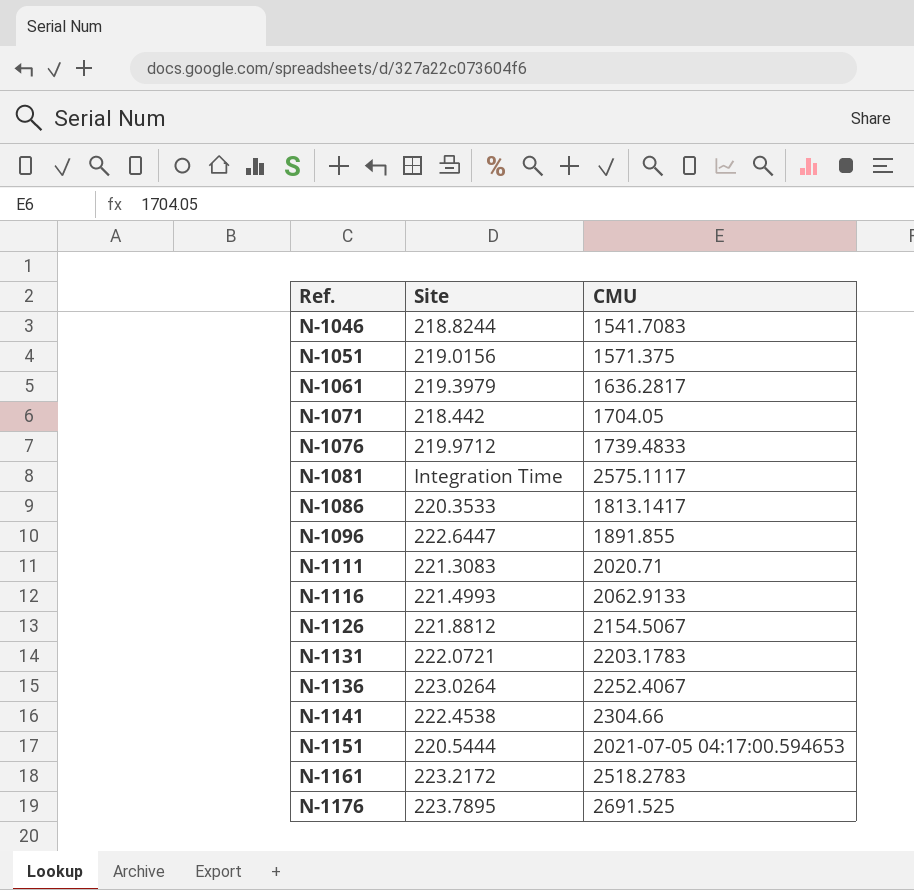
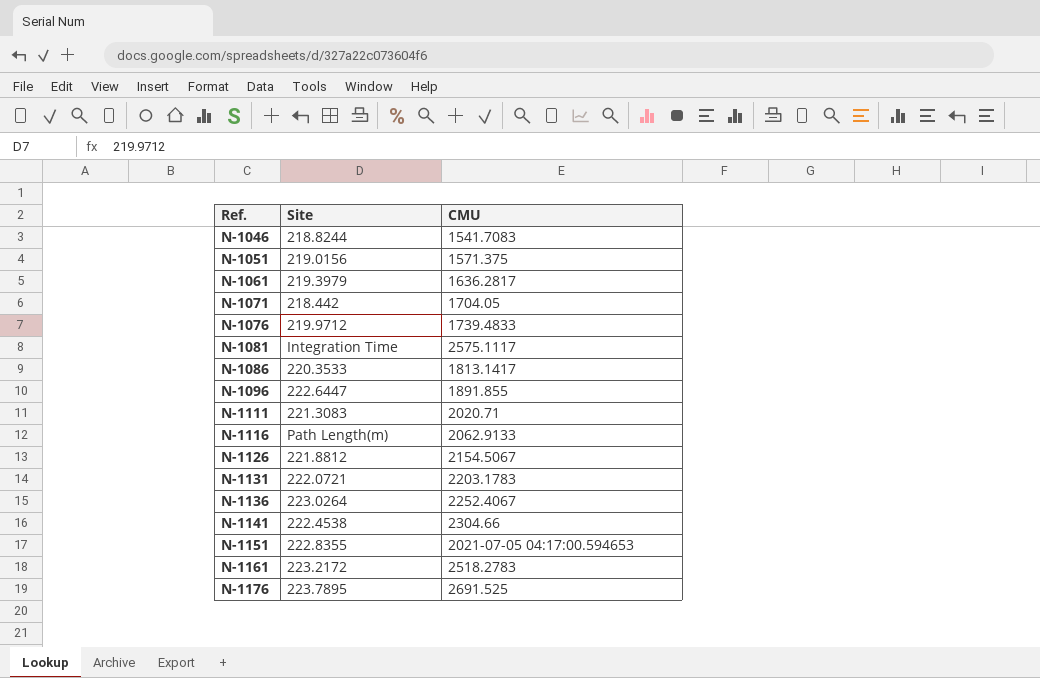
N-1116 | Site: 221.4993 -> Path Length(m)
N-1151 | Site: 220.5444 -> 222.8355

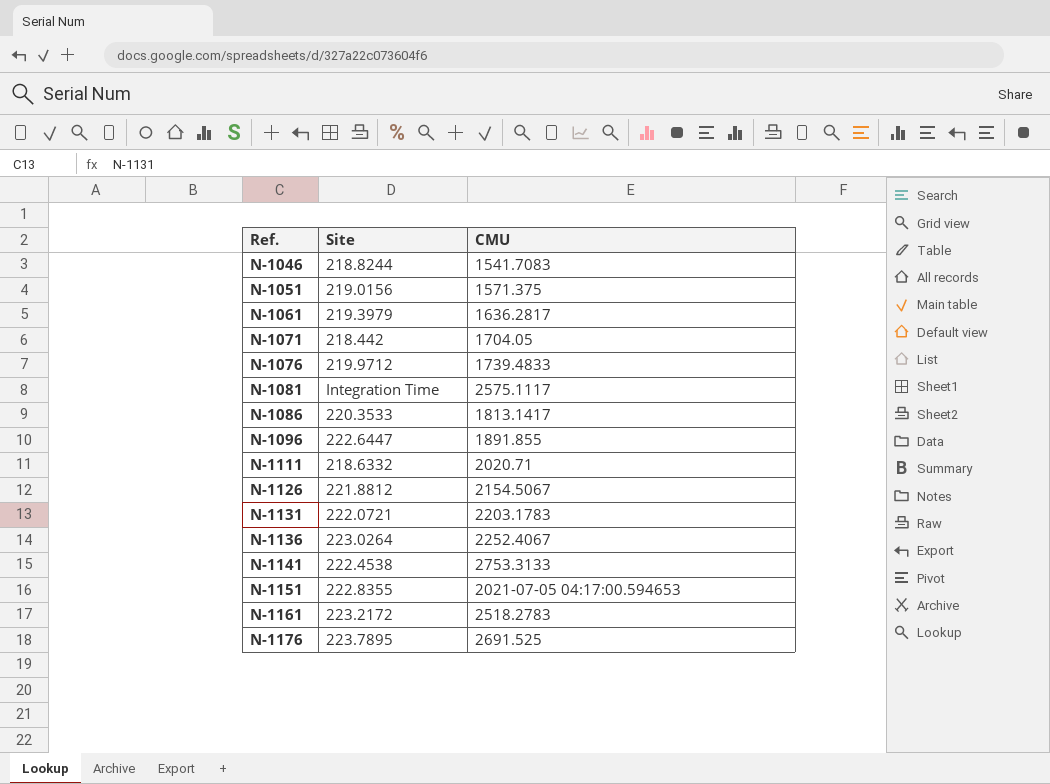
row N-1116: Path Length(m) | 2062.9133 -> none
N-1111 | Site: 221.3083 -> 218.6332
N-1141 | CMU: 2304.66 -> 2753.3133

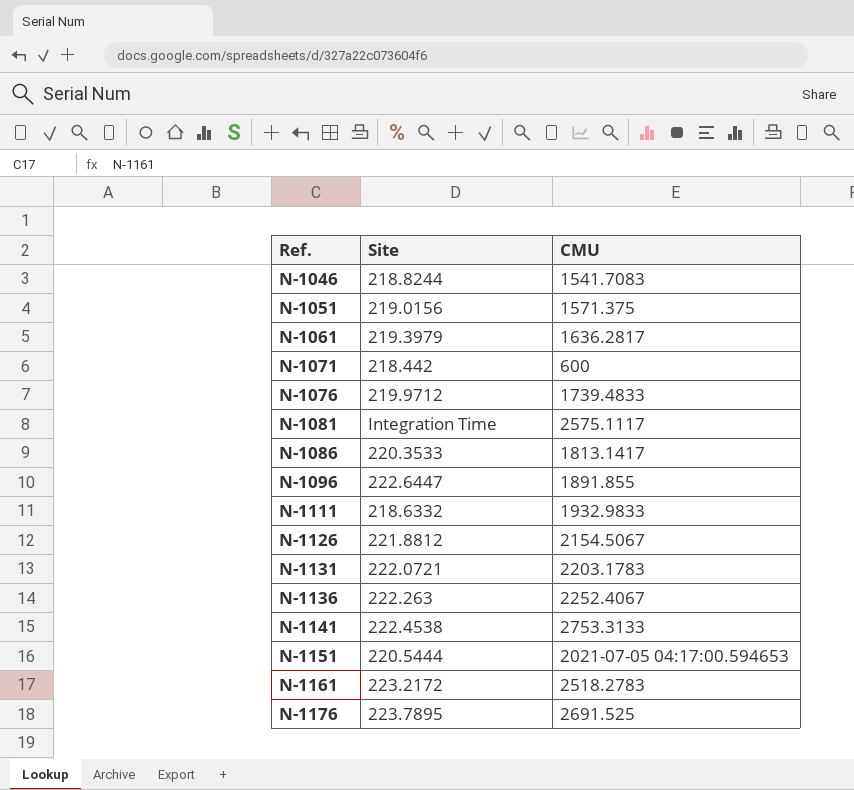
N-1071 | CMU: 1704.05 -> 600
N-1111 | CMU: 2020.71 -> 1932.9833
N-1136 | Site: 223.0264 -> 222.263
N-1151 | Site: 222.8355 -> 220.5444

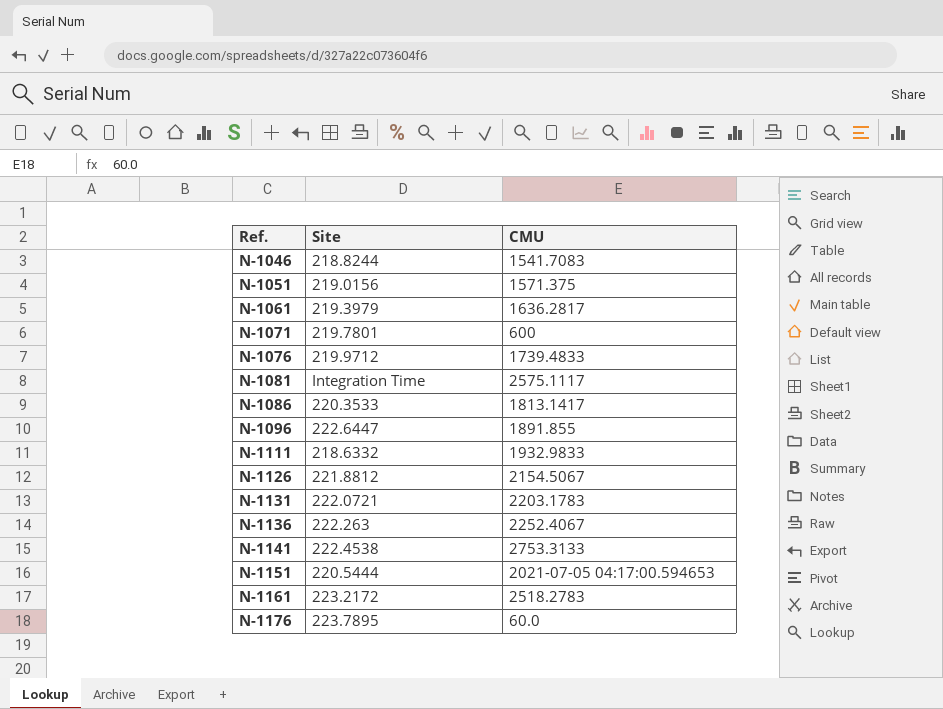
N-1071 | Site: 218.442 -> 219.7801
N-1176 | CMU: 2691.525 -> 60.0

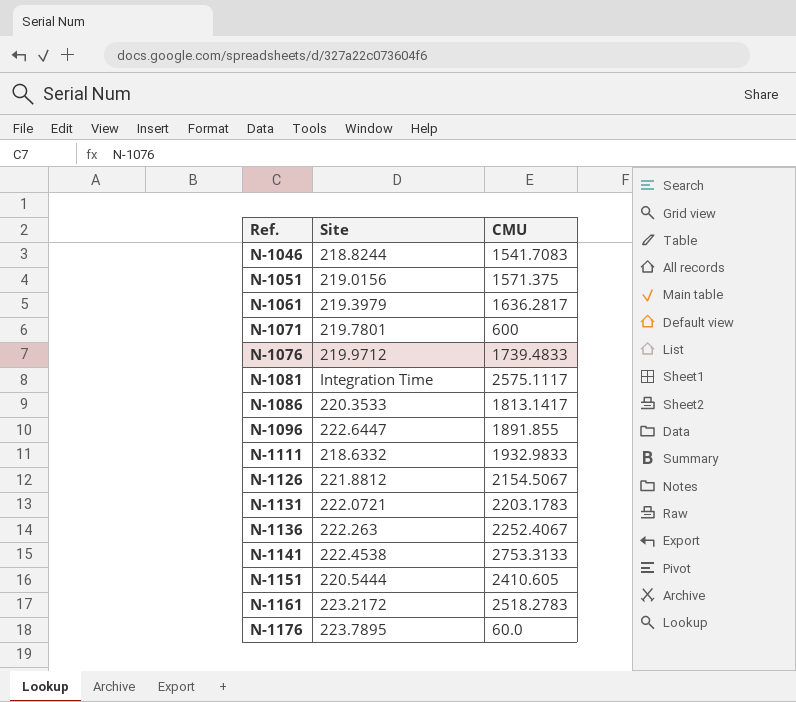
N-1151 | CMU: 2021-07-05 04:17:00.594653 -> 2410.605

